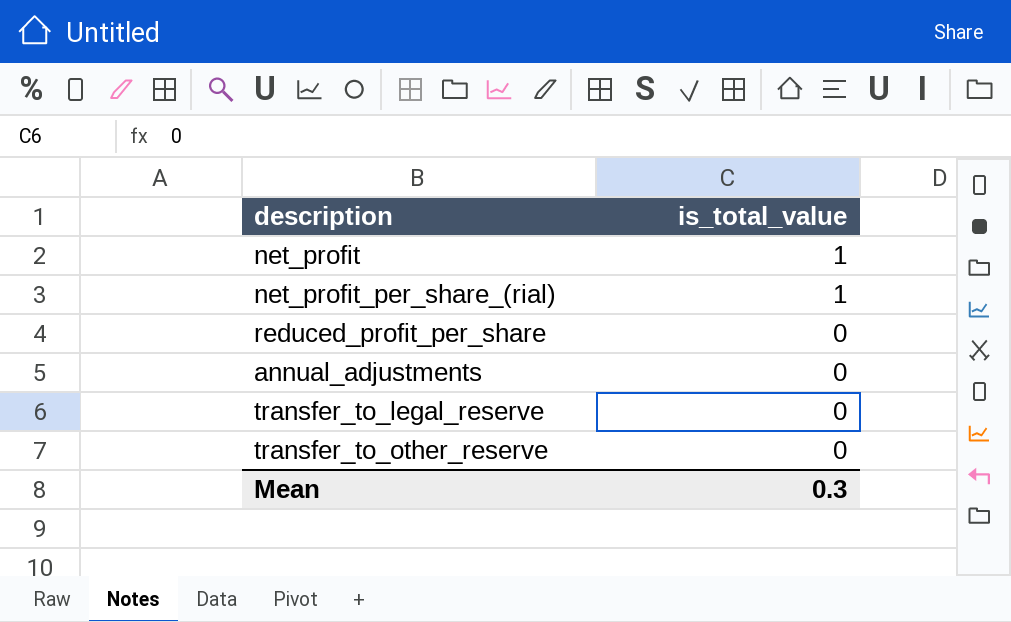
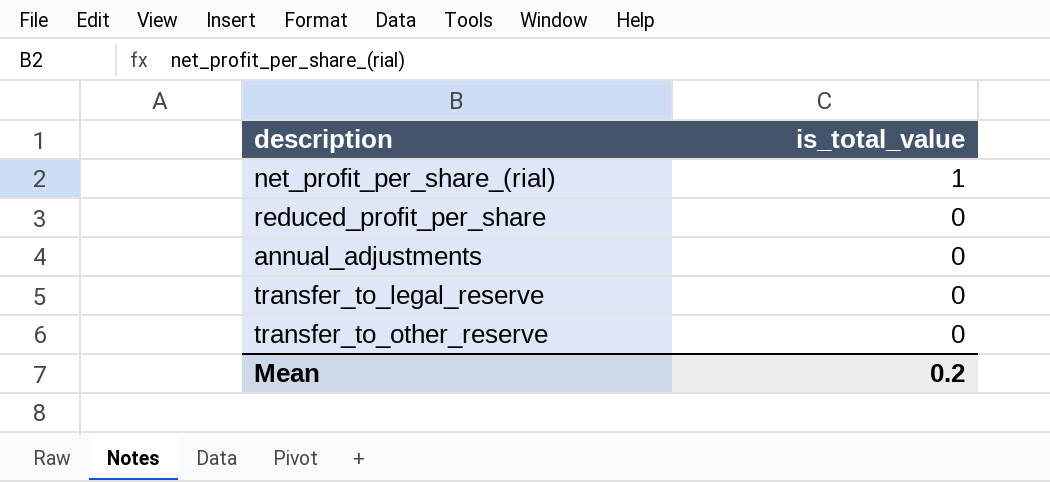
row net_profit: 1 -> none
Mean | is_total_value: 0.3 -> 0.2

